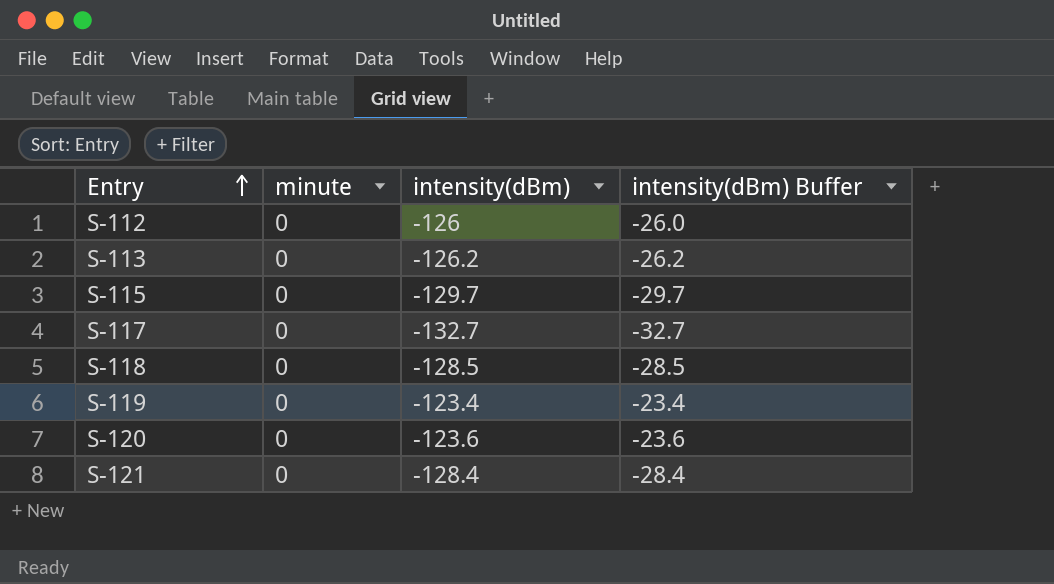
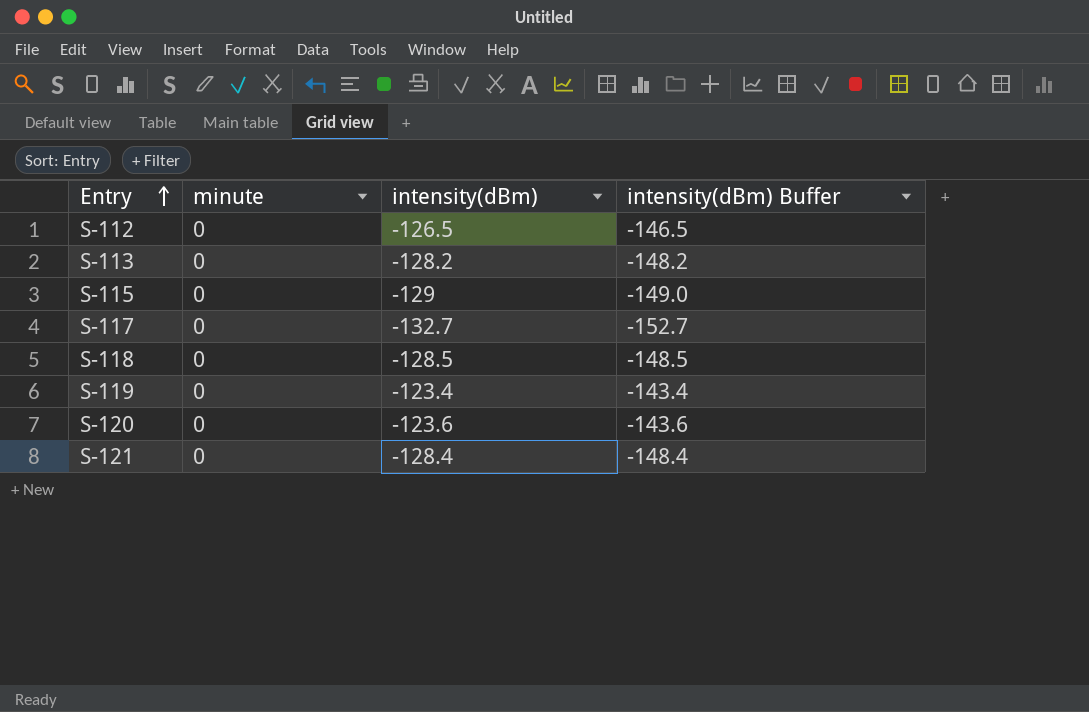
column intensity(dBm) Buffer | formula: [intensity(dBm)] + 100 -> [intensity(dBm)] - 20
S-112 | intensity(dBm): -126 -> -126.5
S-113 | intensity(dBm): -126.2 -> -128.2
S-115 | intensity(dBm): -129.7 -> -129

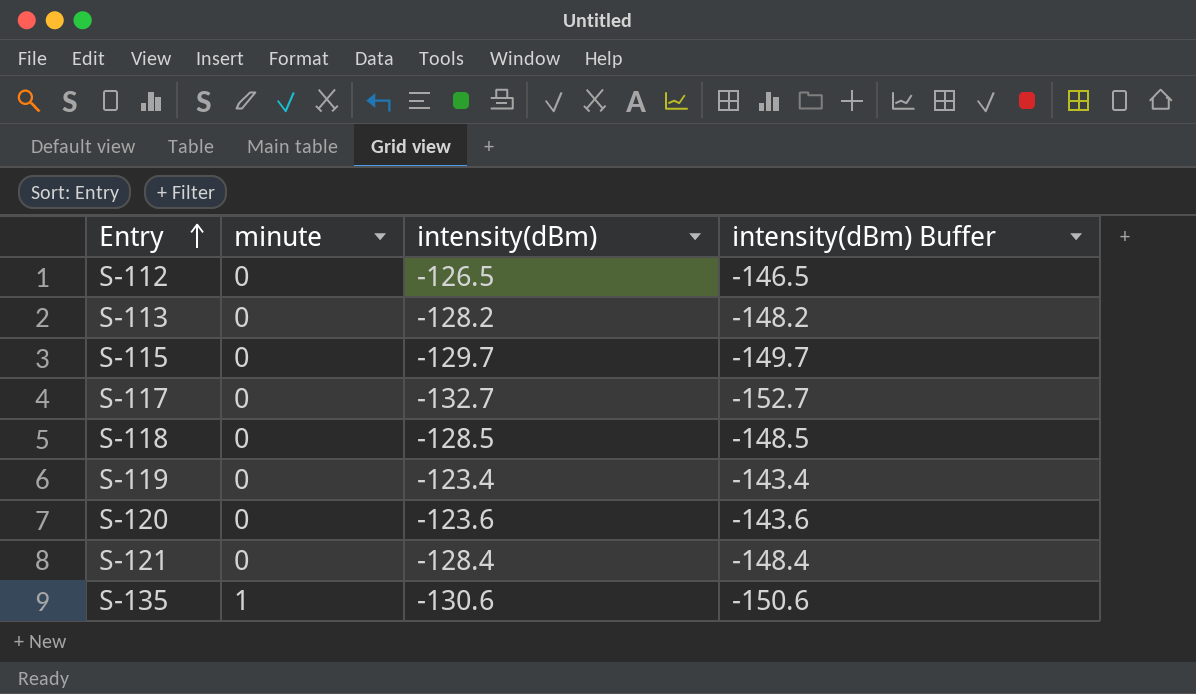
S-115 | intensity(dBm): -129 -> -129.7
S-115 | intensity(dBm) Buffer: -149.0 -> -149.7
row S-135: none -> 1 | -130.6 | -150.6

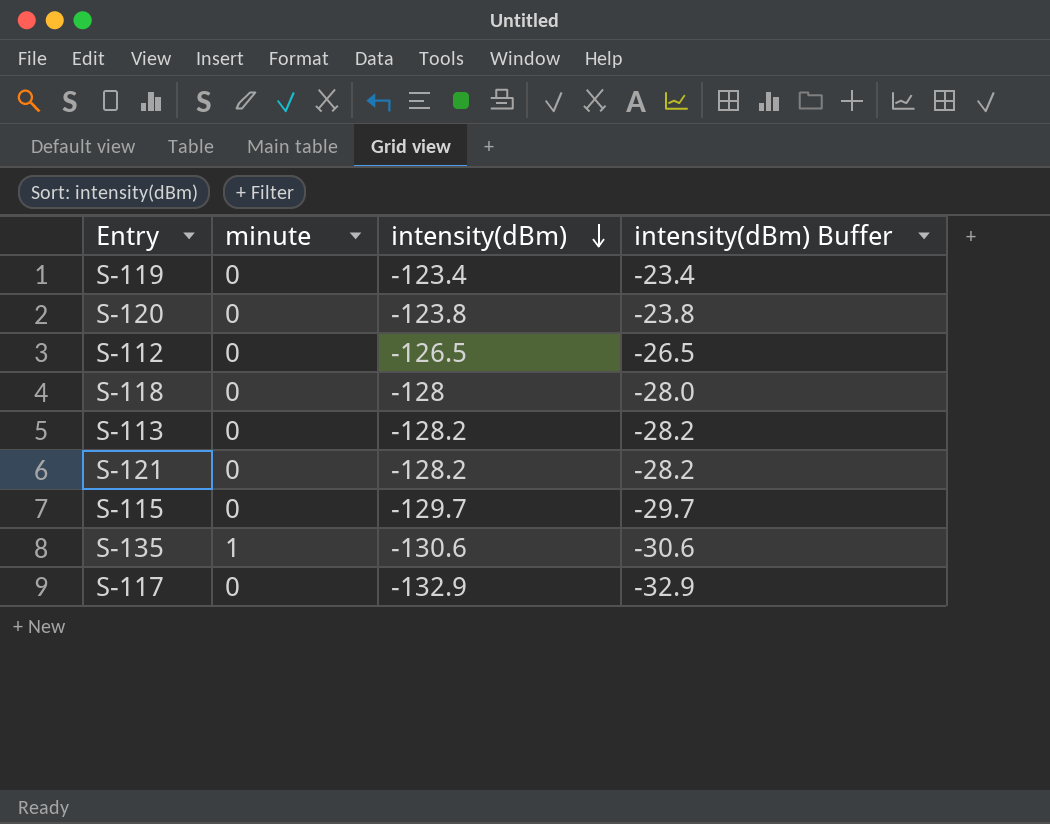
row order: Entry ascending -> intensity(dBm) descending
column intensity(dBm) Buffer | formula: [intensity(dBm)] - 20 -> [intensity(dBm)] + 100
S-120 | intensity(dBm): -123.6 -> -123.8
S-118 | intensity(dBm): -128.5 -> -128
S-121 | intensity(dBm): -128.4 -> -128.2
S-117 | intensity(dBm): -132.7 -> -132.9

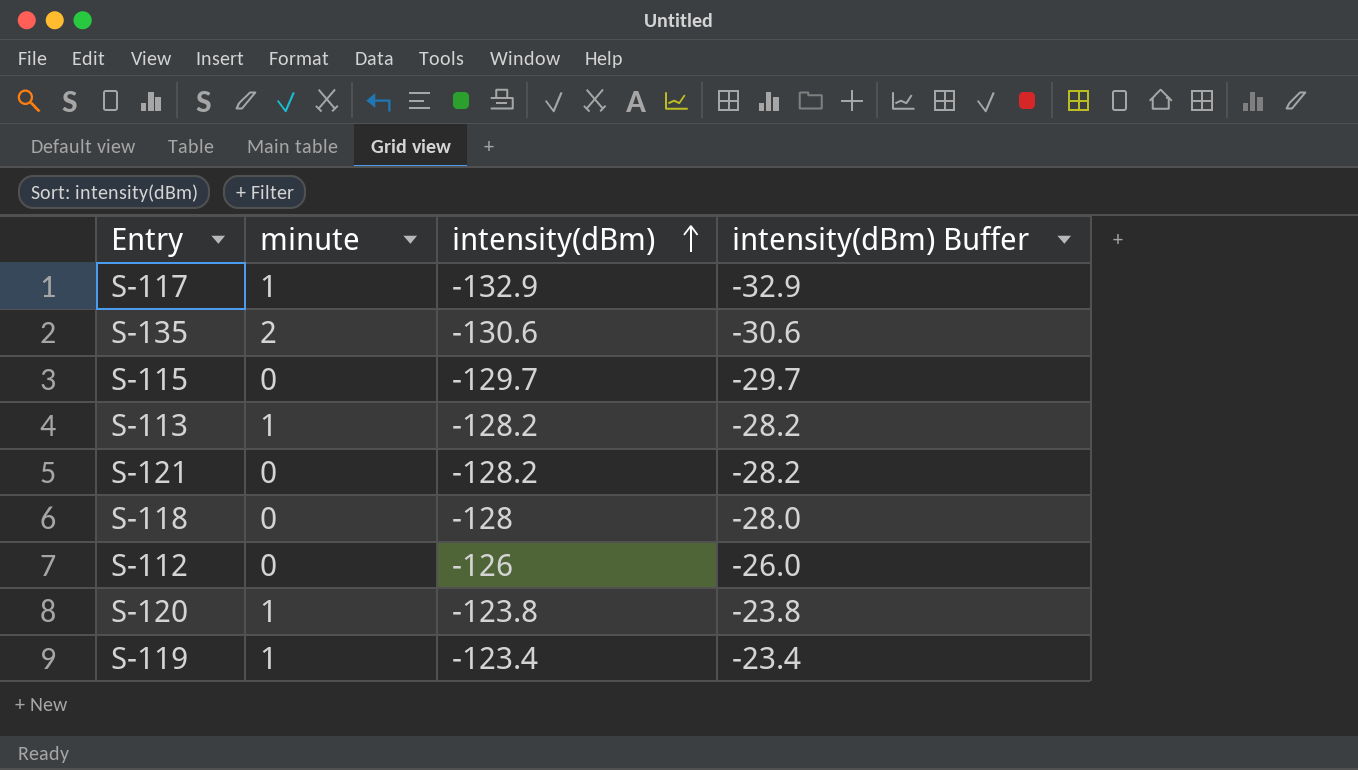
row order: intensity(dBm) descending -> intensity(dBm) ascending
S-117 | minute: 0 -> 1
S-135 | minute: 1 -> 2
S-113 | minute: 0 -> 1
S-112 | intensity(dBm): -126.5 -> -126
S-112 | intensity(dBm) Buffer: -26.5 -> -26.0
S-120 | minute: 0 -> 1
S-119 | minute: 0 -> 1

